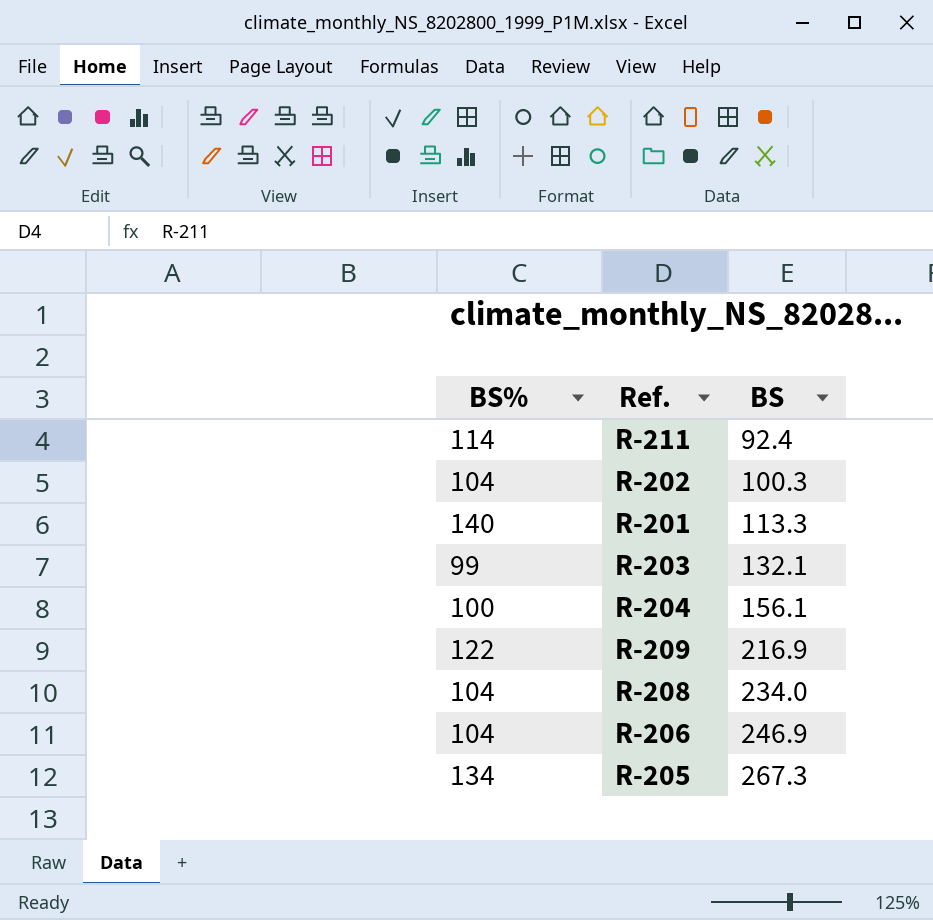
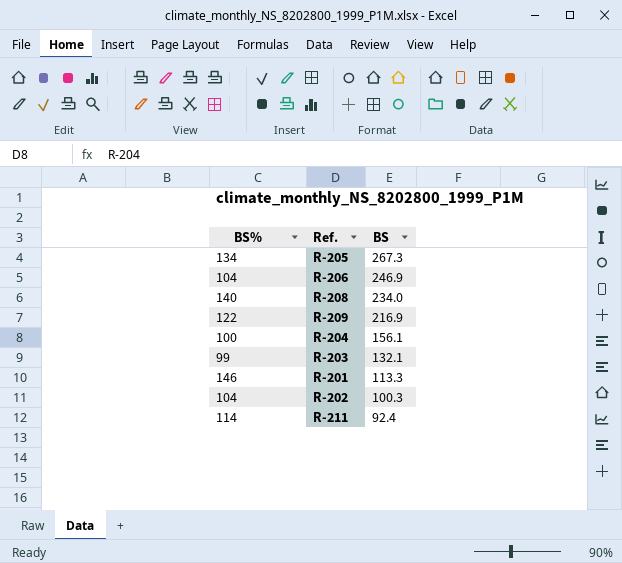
row order: BS ascending -> BS descending
R-208 | BS%: 104 -> 140
R-201 | BS%: 140 -> 146

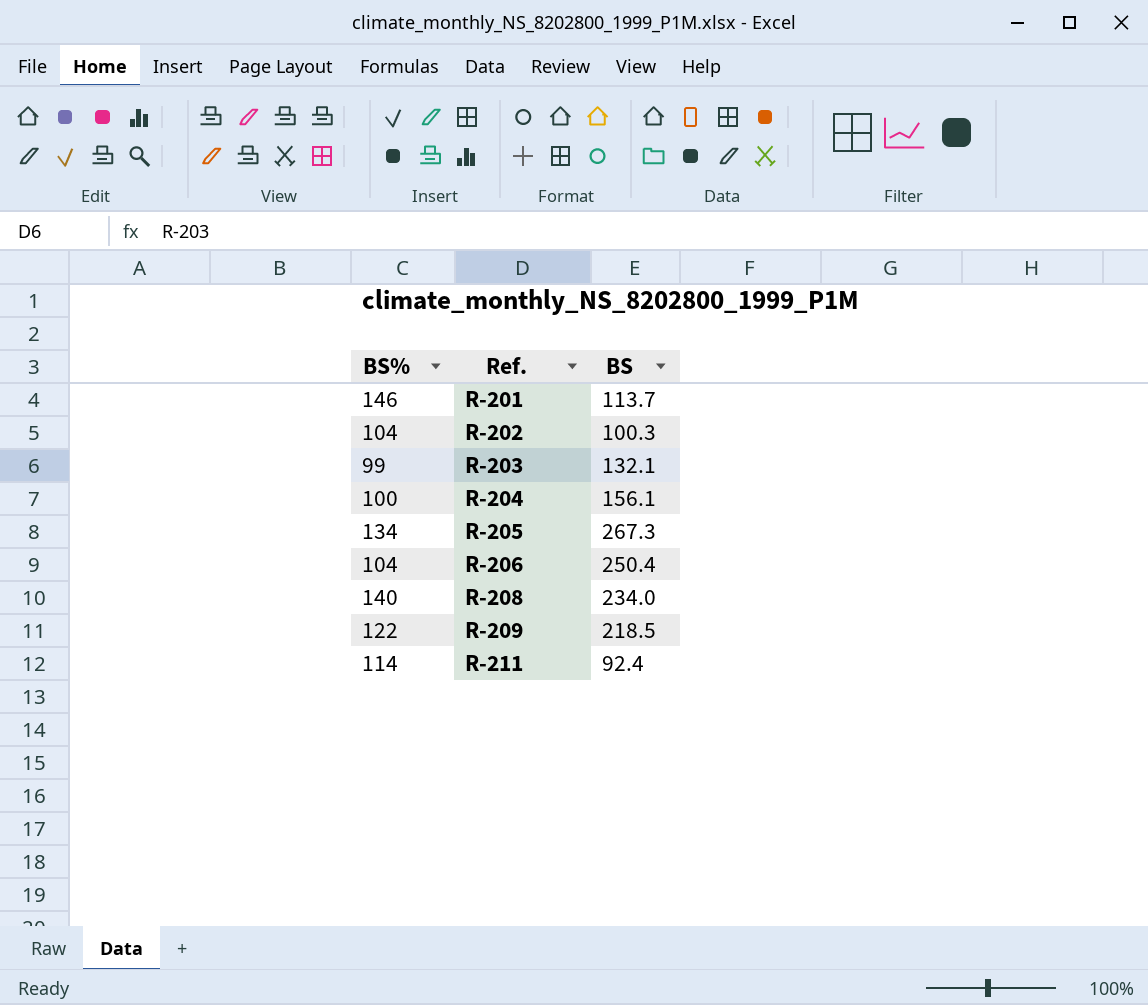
row order: BS descending -> Ref. ascending
R-201 | BS: 113.3 -> 113.7
R-206 | BS: 246.9 -> 250.4
R-209 | BS: 216.9 -> 218.5

